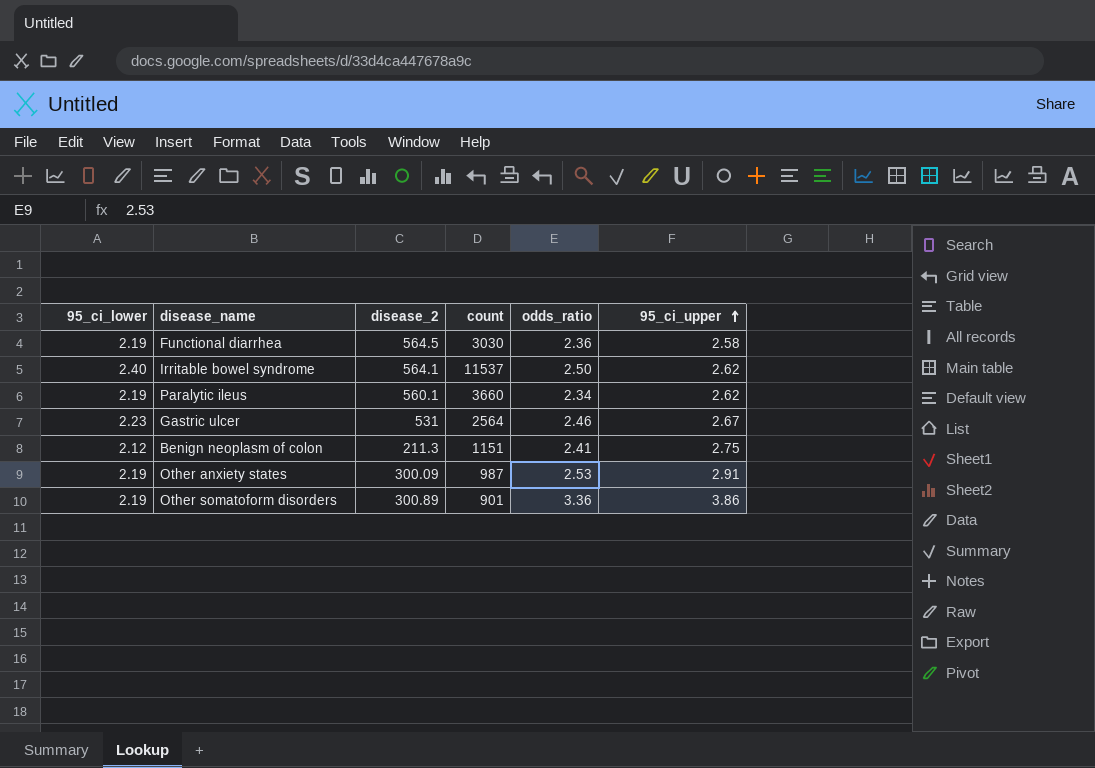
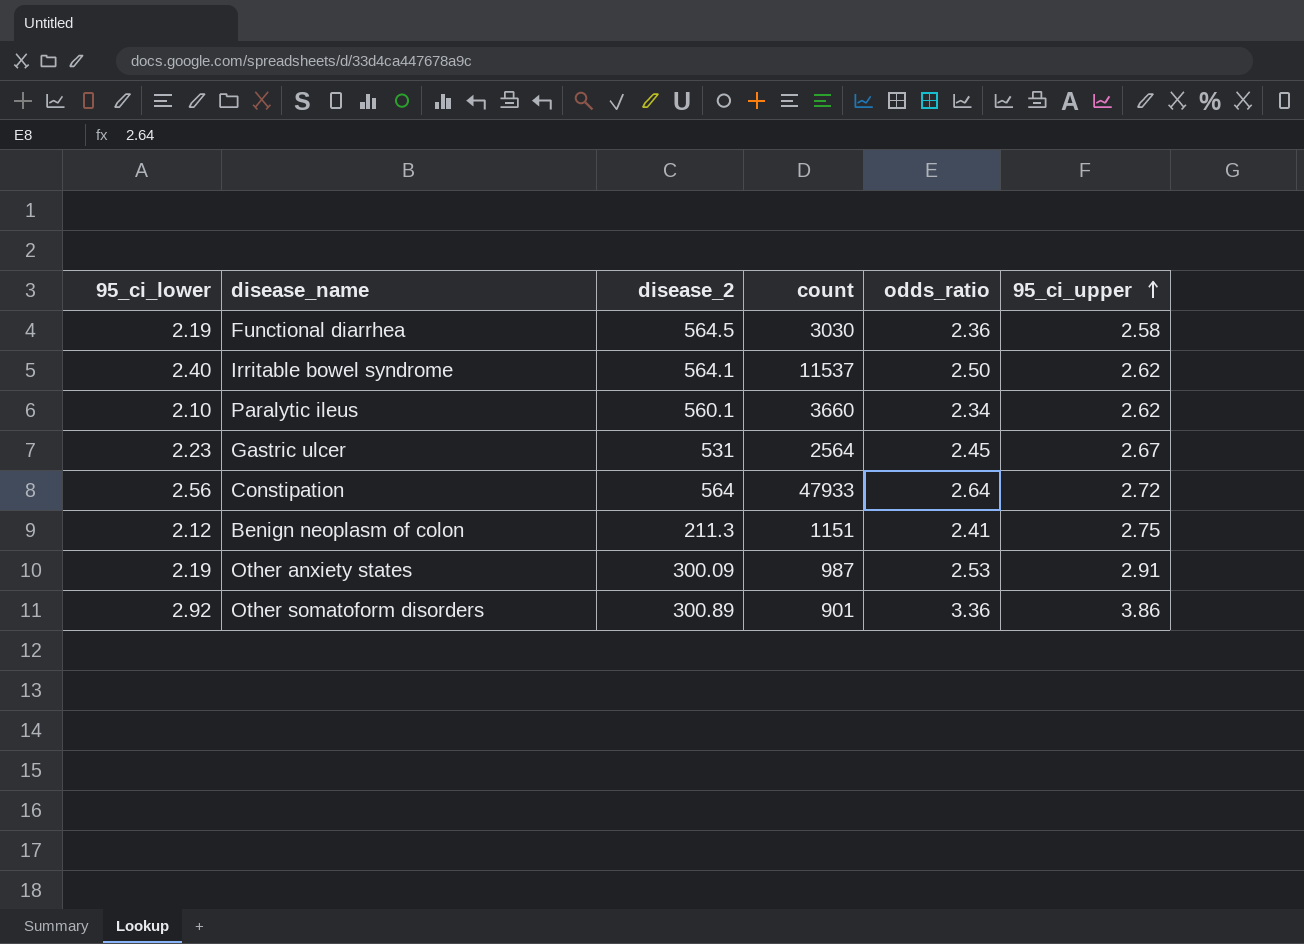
Paralytic ileus | 95_ci_lower: 2.19 -> 2.10
Gastric ulcer | odds_ratio: 2.46 -> 2.45
row Constipation: none -> 2.56 | 564 | 47933 | 2.64 | 2.72
Other somatoform disorders | 95_ci_lower: 2.19 -> 2.92

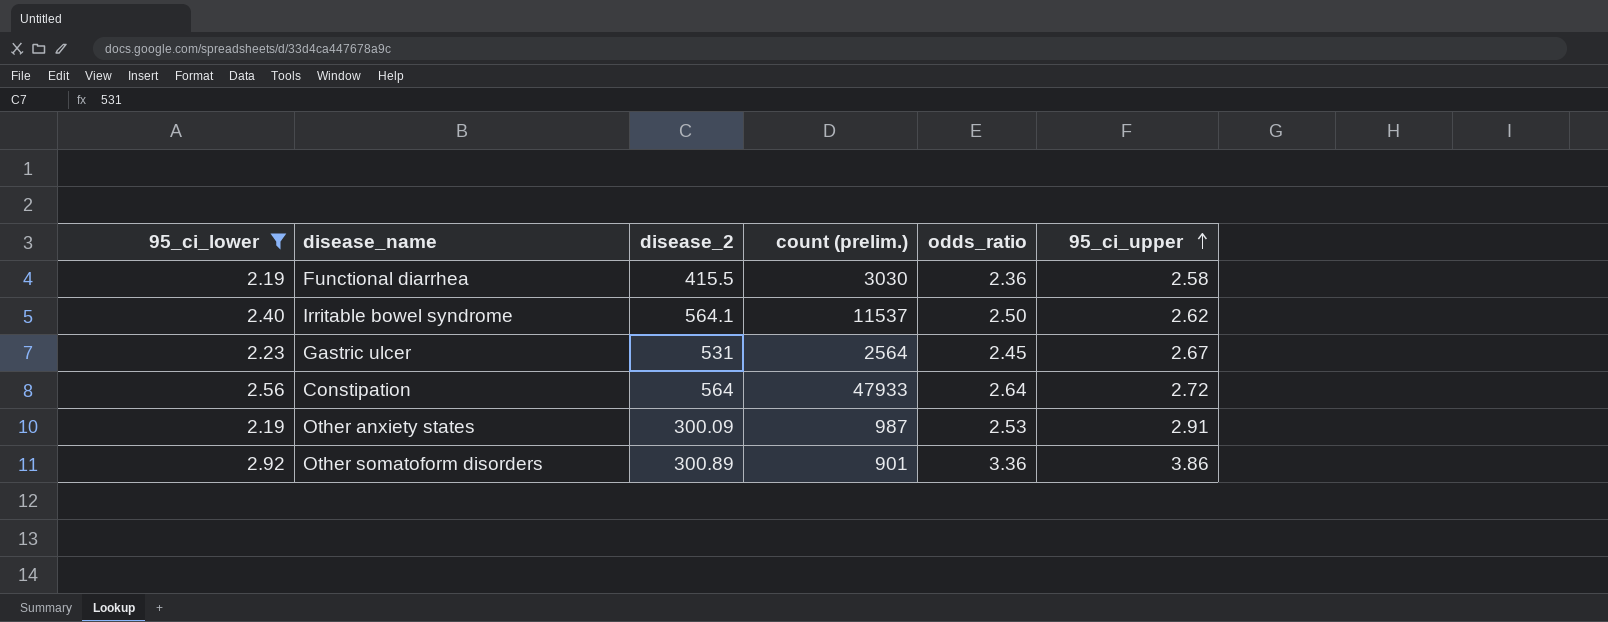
filter: none -> 95_ci_lower >= 2.19
column name: count -> count (prelim.)
Functional diarrhea | disease_2: 564.5 -> 415.5

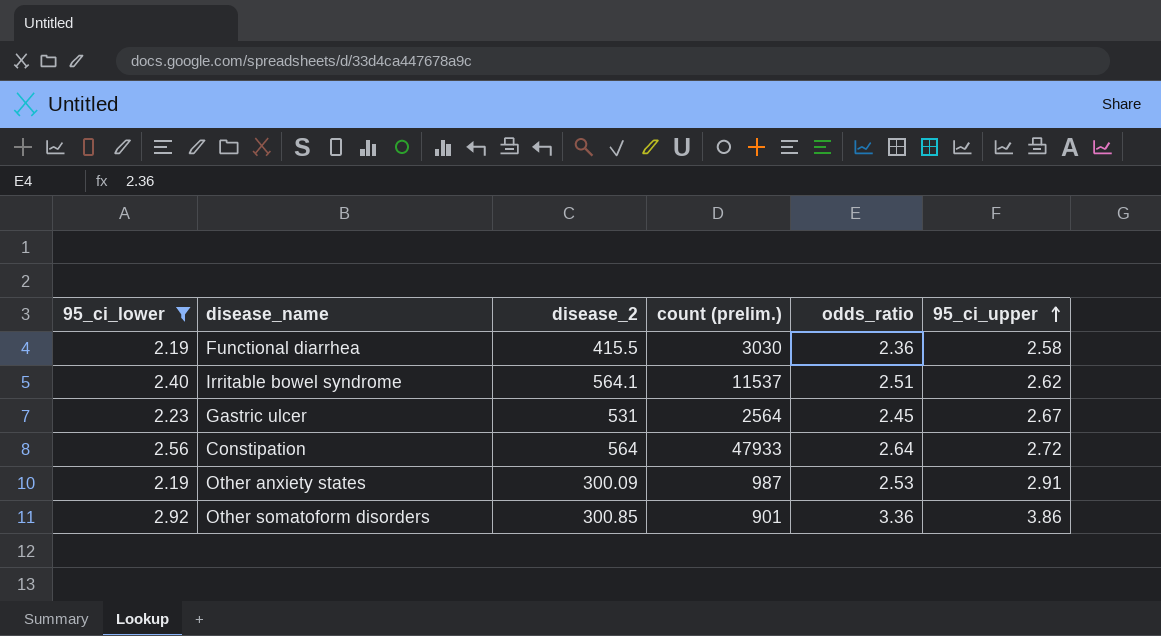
Irritable bowel syndrome | odds_ratio: 2.50 -> 2.51
Other somatoform disorders | disease_2: 300.89 -> 300.85

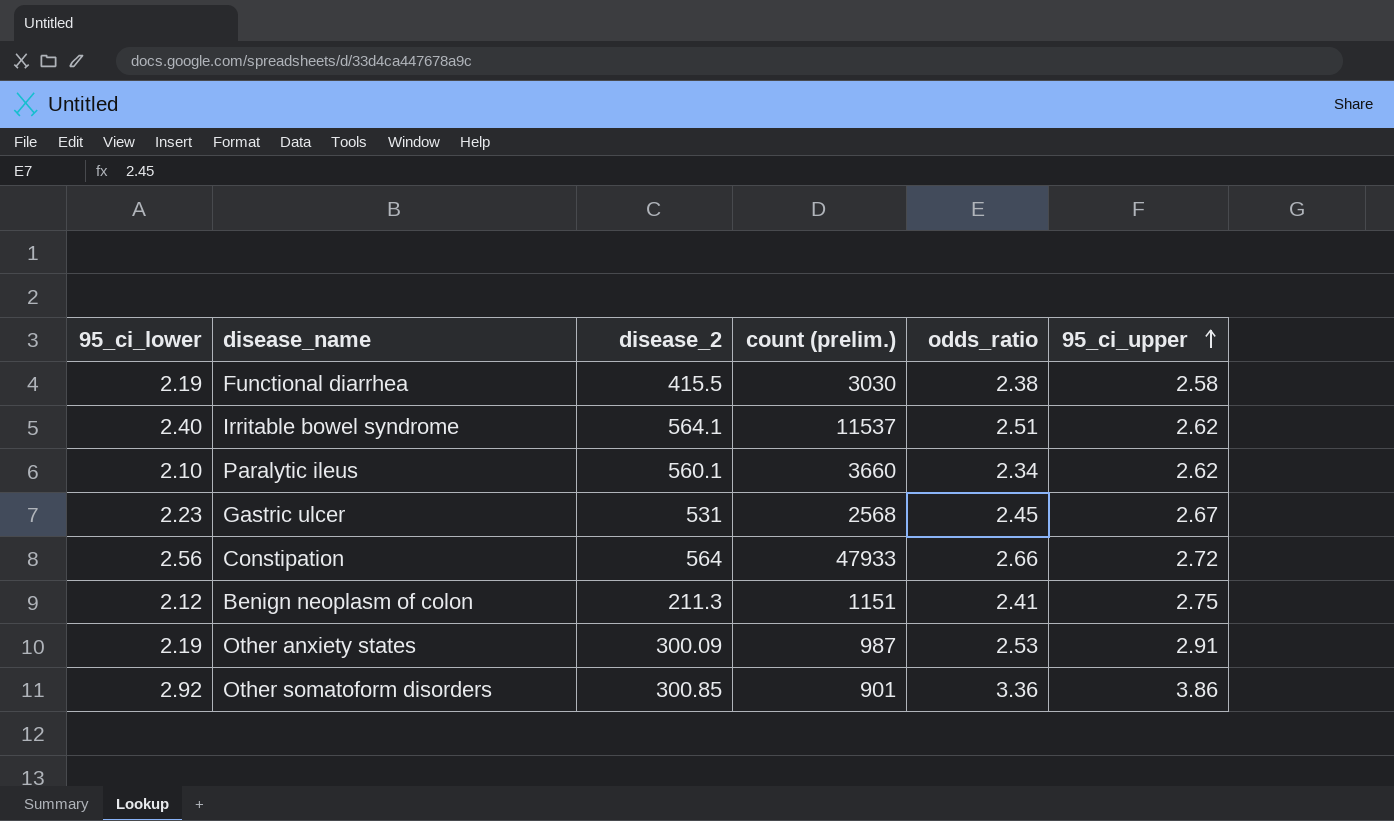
filter: 95_ci_lower >= 2.19 -> none
Functional diarrhea | odds_ratio: 2.36 -> 2.38
Gastric ulcer | count (prelim.): 2564 -> 2568
Constipation | odds_ratio: 2.64 -> 2.66

